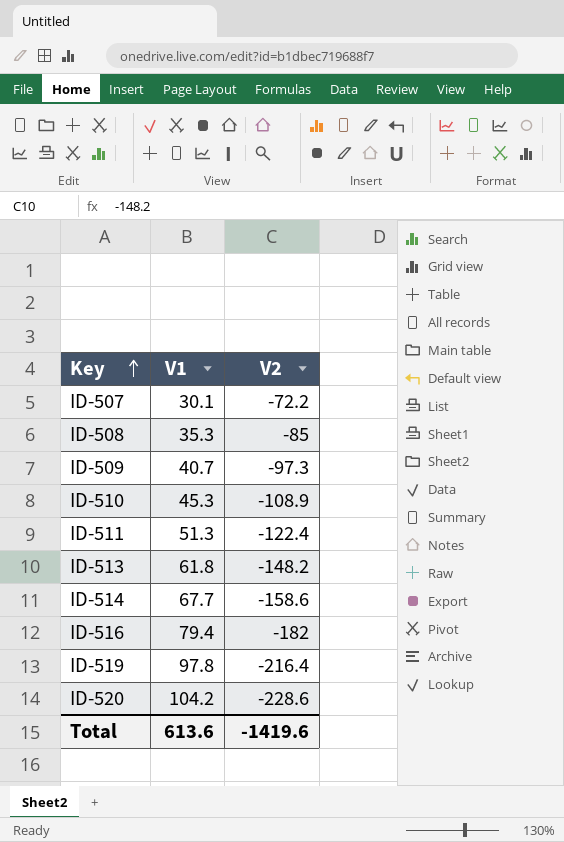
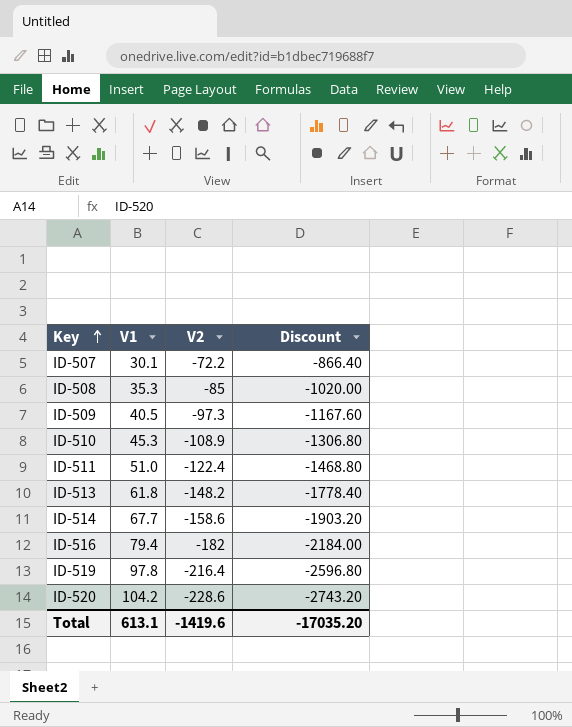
column Discount | formula: none -> [V2] * 12
ID-509 | V1: 40.7 -> 40.5
ID-511 | V1: 51.3 -> 51.0
Total | V1: 613.6 -> 613.1

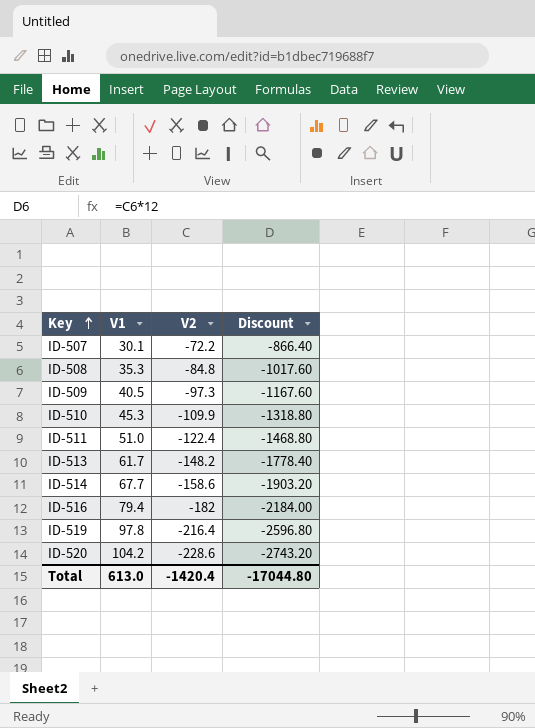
ID-508 | V2: -85 -> -84.8
ID-508 | Discount: -1020.00 -> -1017.60
ID-510 | V2: -108.9 -> -109.9
ID-510 | Discount: -1306.80 -> -1318.80
ID-513 | V1: 61.8 -> 61.7
Total | V1: 613.1 -> 613.0
Total | V2: -1419.6 -> -1420.4
Total | Discount: -17035.20 -> -17044.80

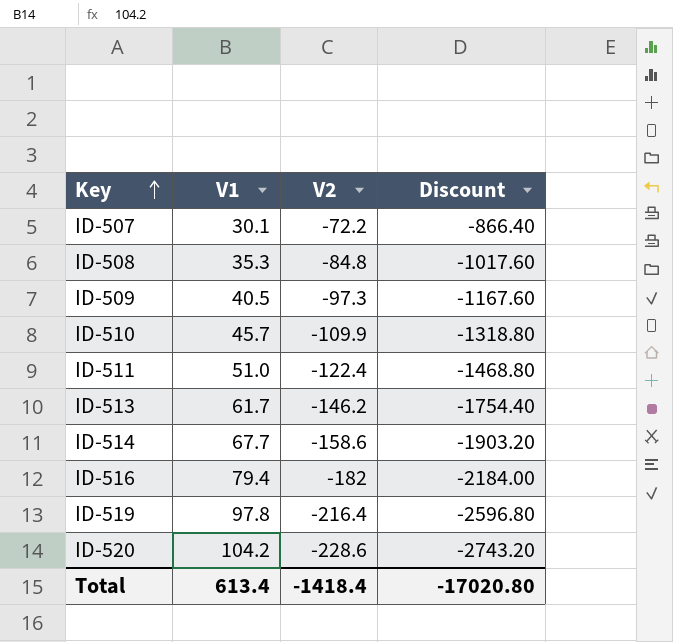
ID-510 | V1: 45.3 -> 45.7
ID-513 | V2: -148.2 -> -146.2
ID-513 | Discount: -1778.40 -> -1754.40
Total | V1: 613.0 -> 613.4
Total | V2: -1420.4 -> -1418.4
Total | Discount: -17044.80 -> -17020.80

